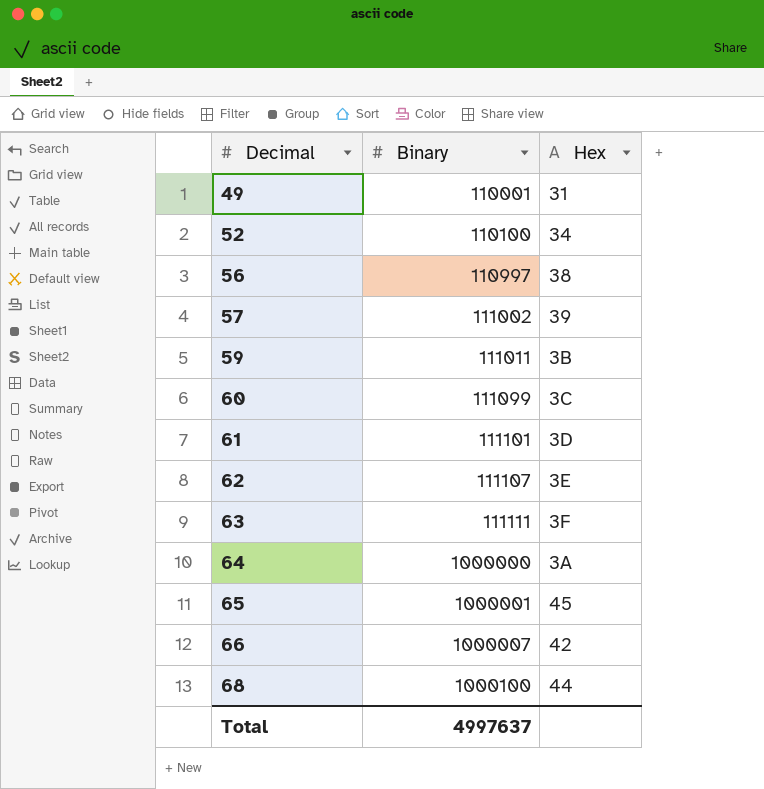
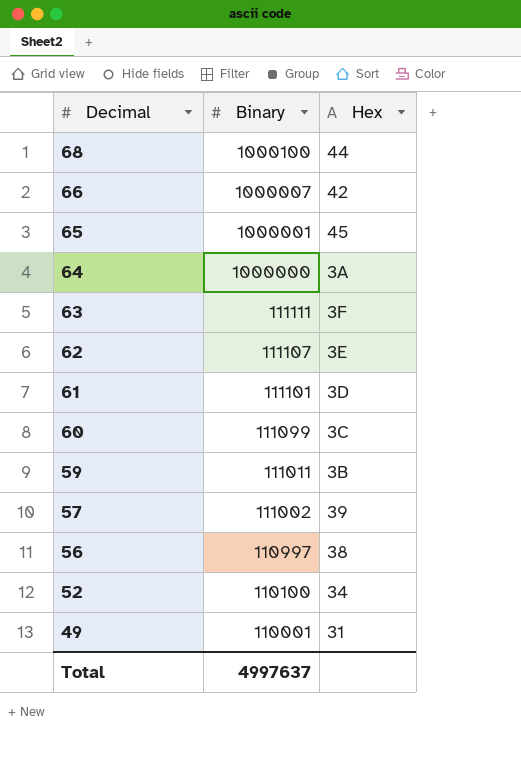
row order: Decimal ascending -> Decimal descending

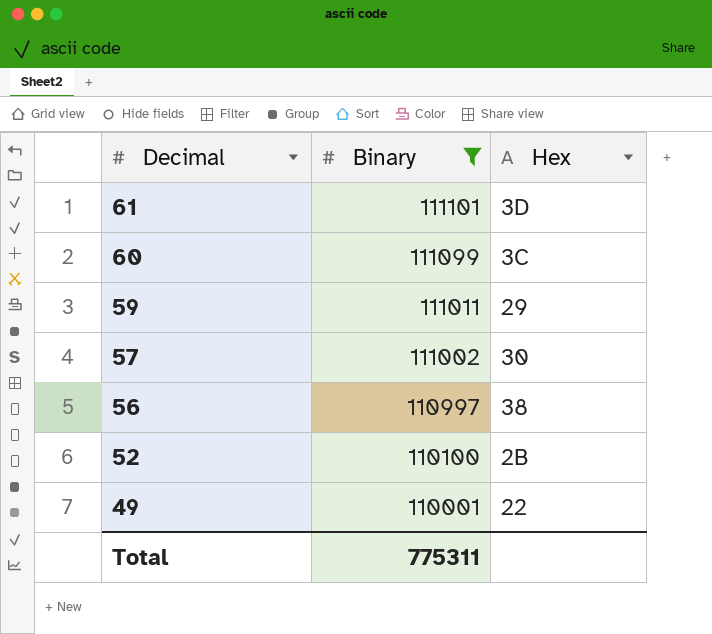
filter: none -> Binary <= 111101
59 | Hex: 3B -> 29
57 | Hex: 39 -> 30
52 | Hex: 34 -> 2B
49 | Hex: 31 -> 22
Total | Binary: 4997637 -> 775311

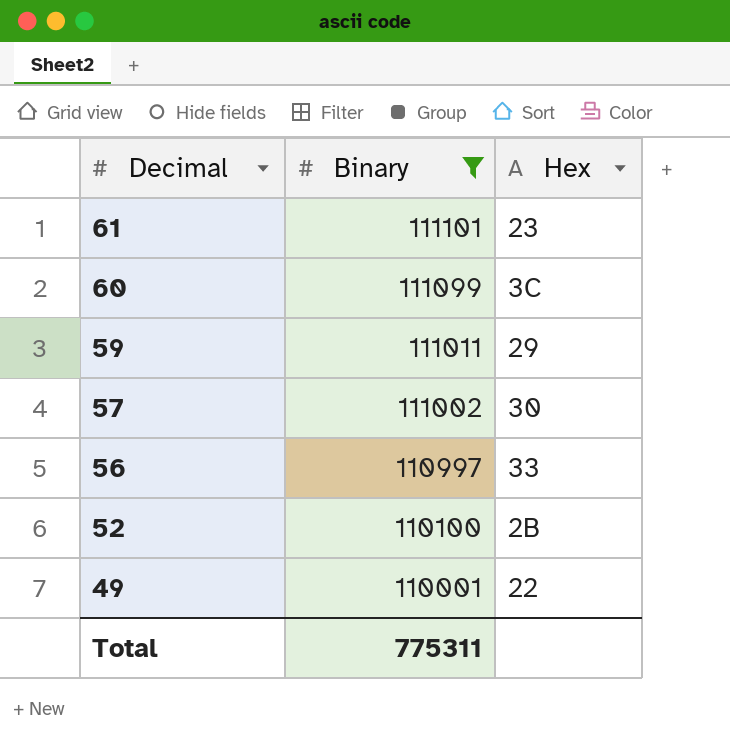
61 | Hex: 3D -> 23
56 | Hex: 38 -> 33

